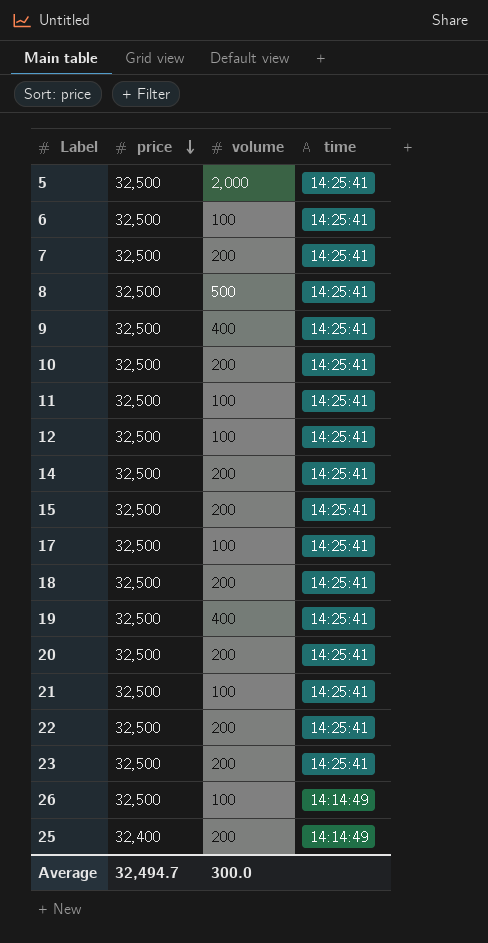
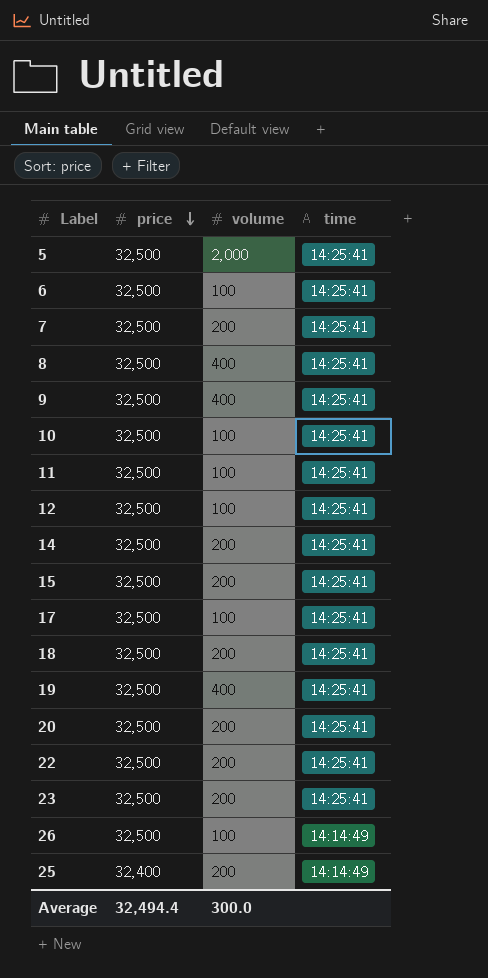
row 21: 32,500 | 100 | 14:25:41 -> none
8 | volume: 500 -> 400
10 | volume: 200 -> 100
Average | price: 32,494.7 -> 32,494.4

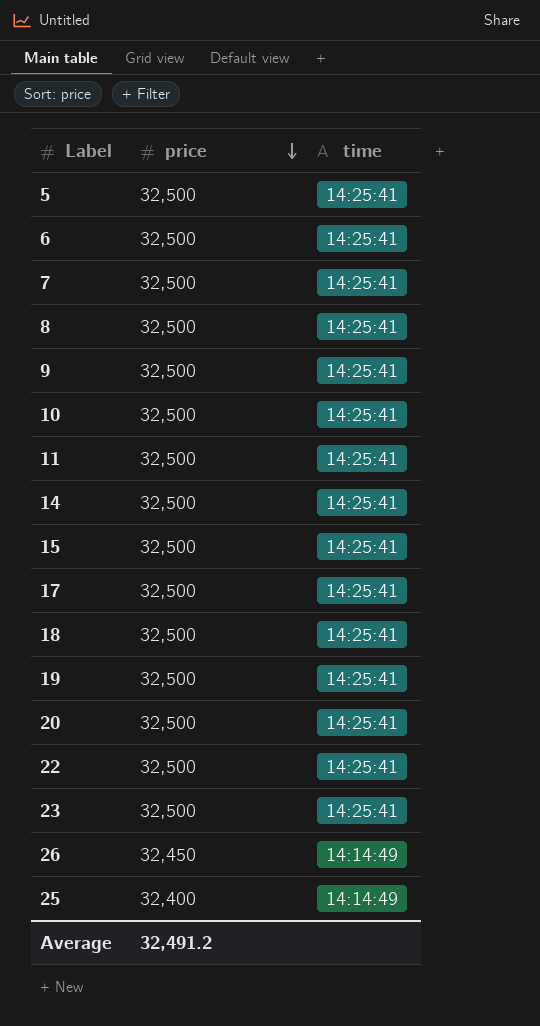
column volume | position: 3 -> none
row 12: 32,500 | 100 | 14:25:41 -> none
26 | price: 32,500 -> 32,450
Average | price: 32,494.4 -> 32,491.2

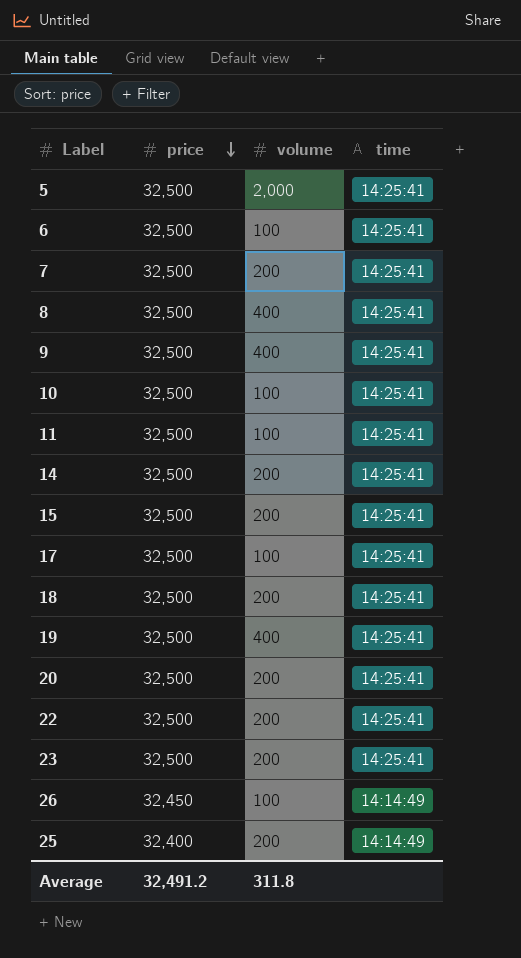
column volume | position: none -> 3

